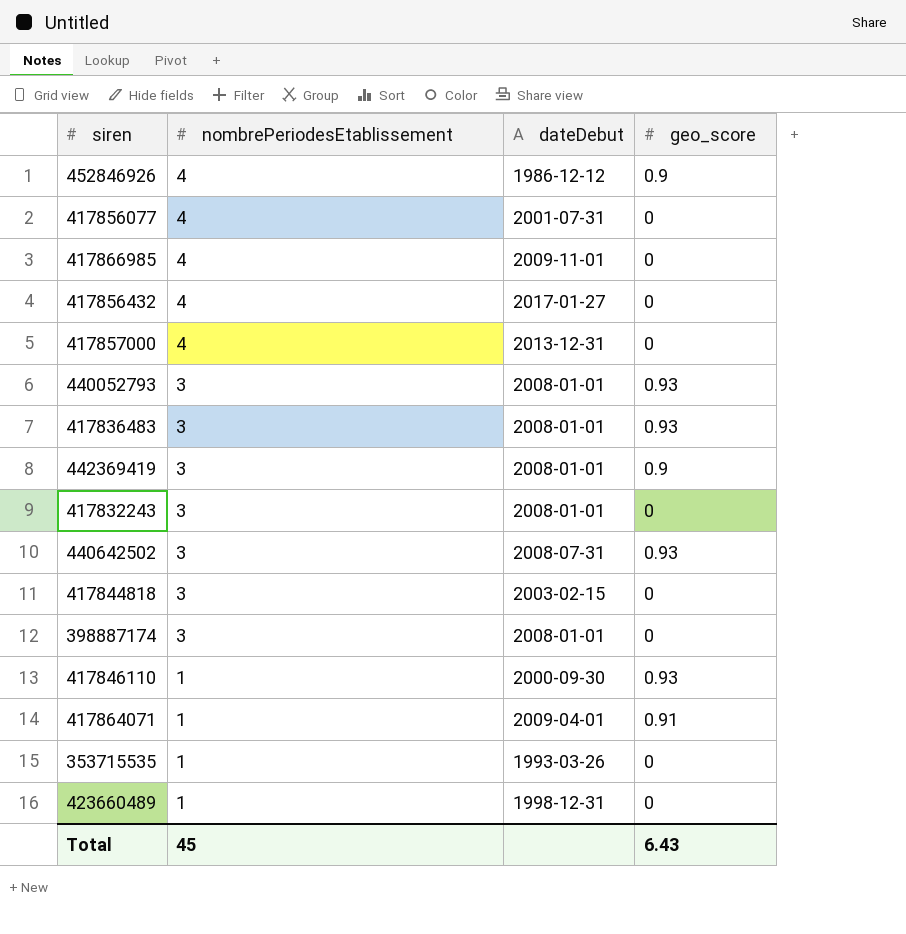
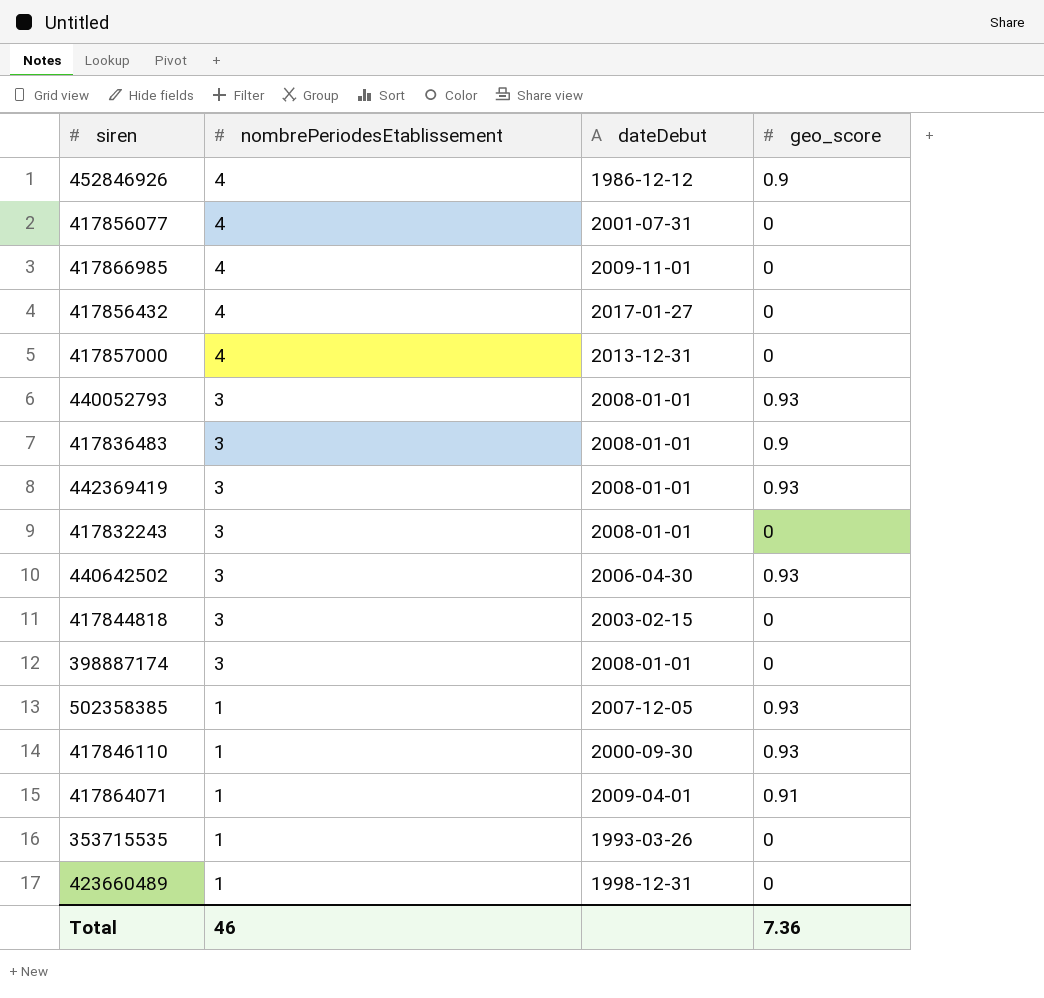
417836483 | geo_score: 0.93 -> 0.9
442369419 | geo_score: 0.9 -> 0.93
440642502 | dateDebut: 2008-07-31 -> 2006-04-30
row 502358385: none -> 1 | 2007-12-05 | 0.93
Total | nombrePeriodesEtablissement: 45 -> 46
Total | geo_score: 6.43 -> 7.36

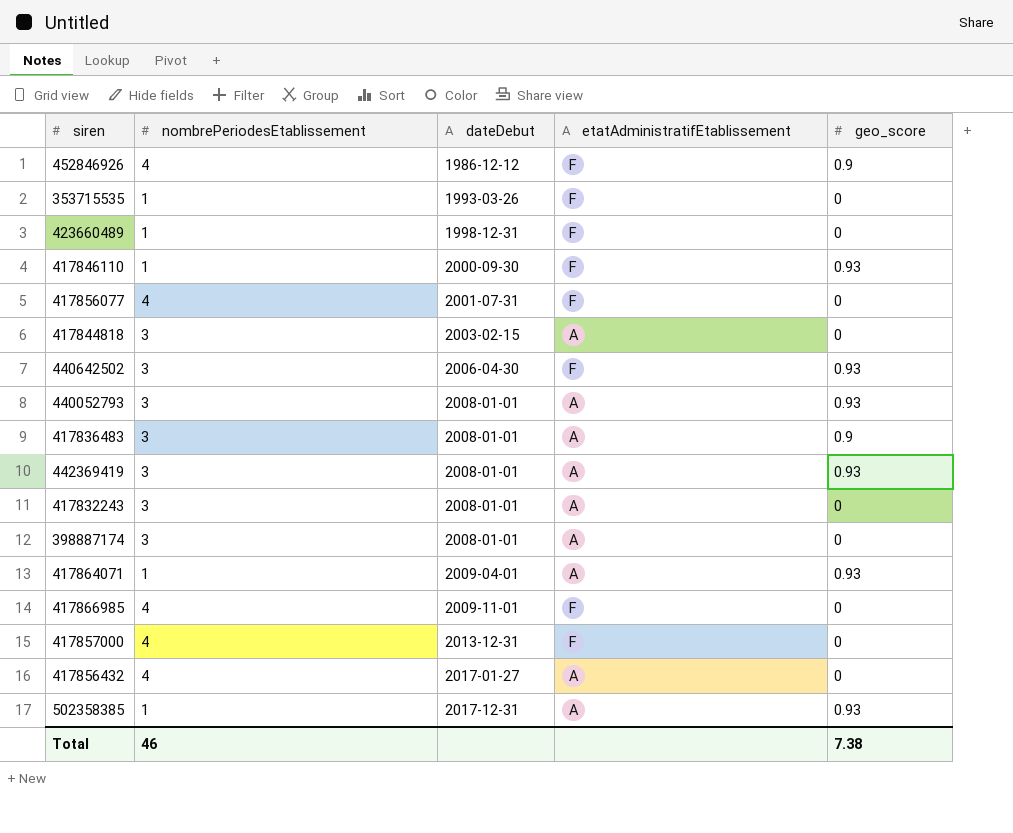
row order: nombrePeriodesEtablissement descending -> dateDebut ascending
column etatAdministratifEtablissement | position: none -> 4
417864071 | geo_score: 0.91 -> 0.93
502358385 | dateDebut: 2007-12-05 -> 2017-12-31
Total | geo_score: 7.36 -> 7.38

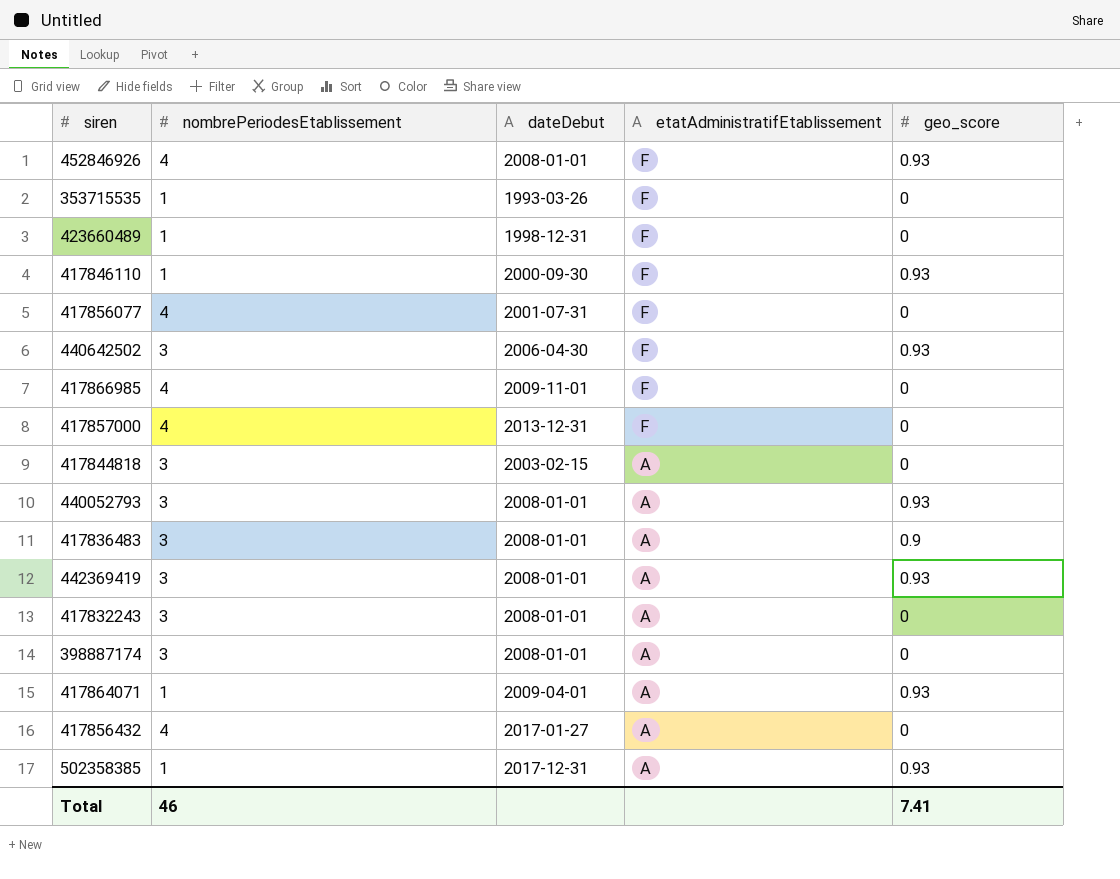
row order: dateDebut ascending -> etatAdministratifEtablissement descending
452846926 | dateDebut: 1986-12-12 -> 2008-01-01
452846926 | geo_score: 0.9 -> 0.93
Total | geo_score: 7.38 -> 7.41

